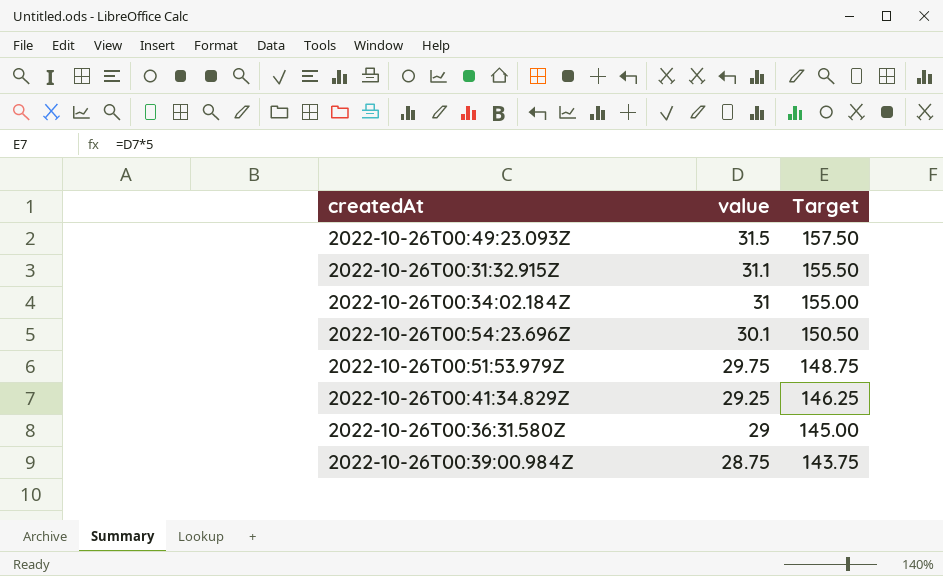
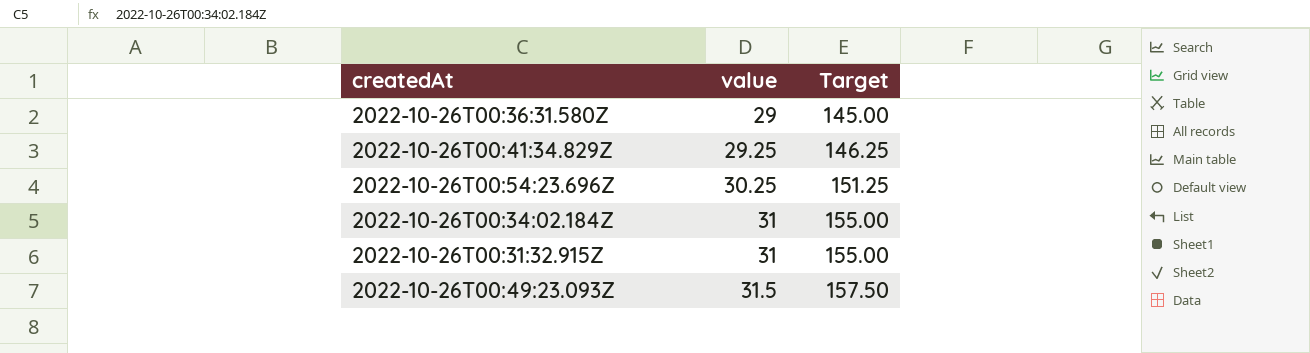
row order: value descending -> value ascending
row 2022-10-26T00:51:53.979Z: 29.75 | 148.75 -> none
row 2022-10-26T00:39:00.984Z: 28.75 | 143.75 -> none
2022-10-26T00:54:23.696Z | value: 30.1 -> 30.25
2022-10-26T00:54:23.696Z | Target: 150.50 -> 151.25
2022-10-26T00:31:32.915Z | value: 31.1 -> 31
2022-10-26T00:31:32.915Z | Target: 155.50 -> 155.00

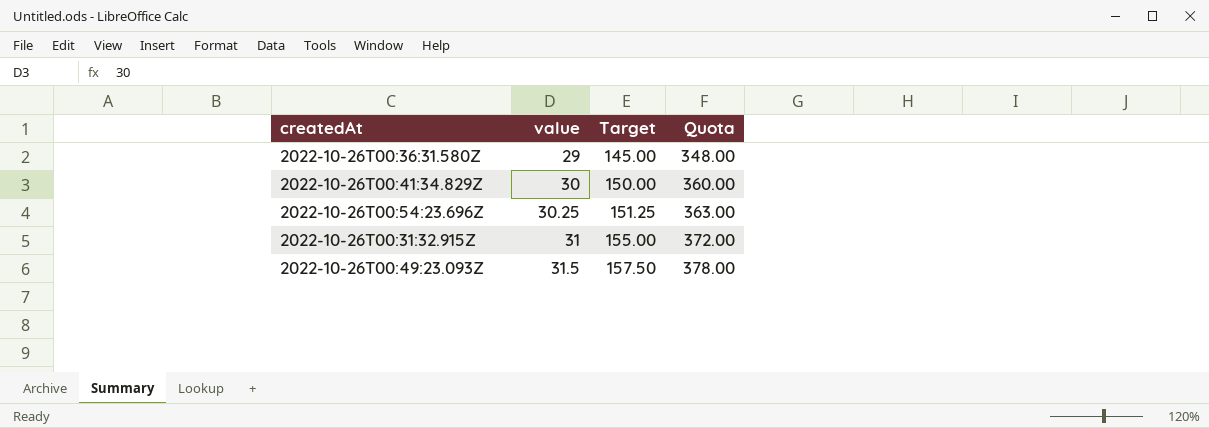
column Quota | formula: none -> [value] * 12
row 2022-10-26T00:34:02.184Z: 31 | 155.00 -> none
2022-10-26T00:41:34.829Z | value: 29.25 -> 30
2022-10-26T00:41:34.829Z | Target: 146.25 -> 150.00

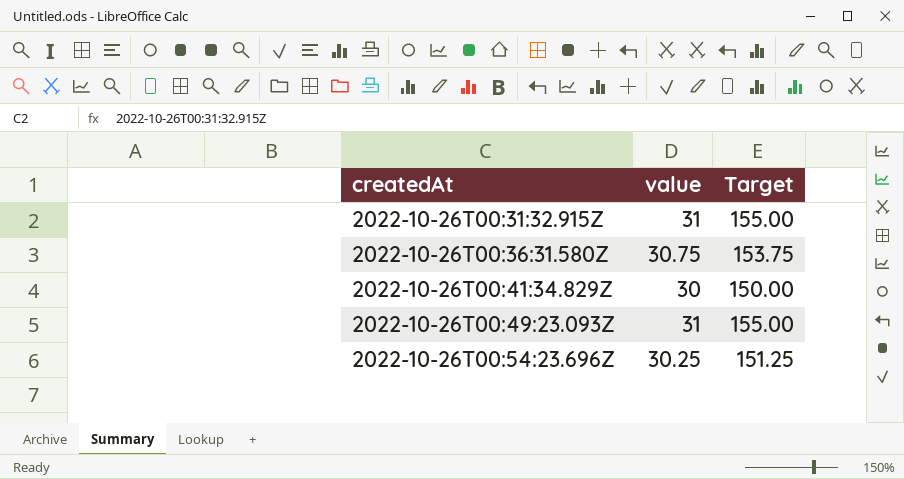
row order: value ascending -> createdAt ascending
column Quota | formula: [value] * 12 -> none
2022-10-26T00:36:31.580Z | value: 29 -> 30.75
2022-10-26T00:36:31.580Z | Target: 145.00 -> 153.75
2022-10-26T00:49:23.093Z | value: 31.5 -> 31
2022-10-26T00:49:23.093Z | Target: 157.50 -> 155.00

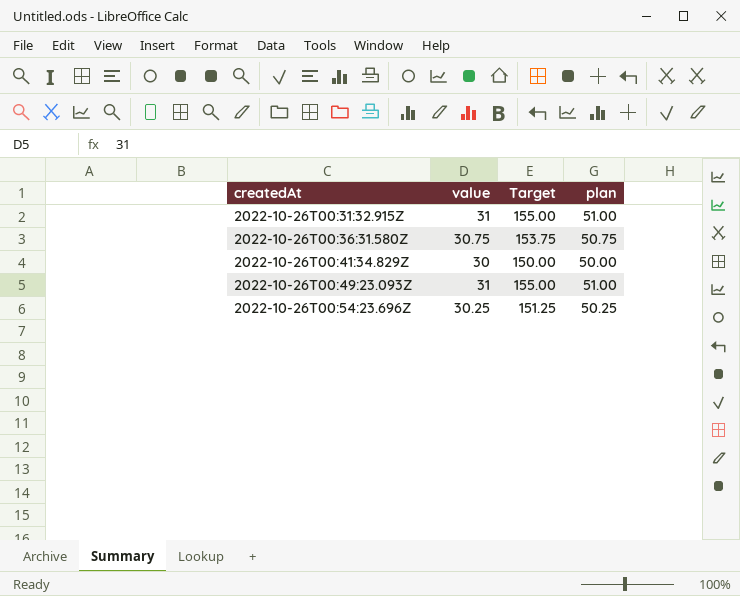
column plan | formula: none -> [value] + 20

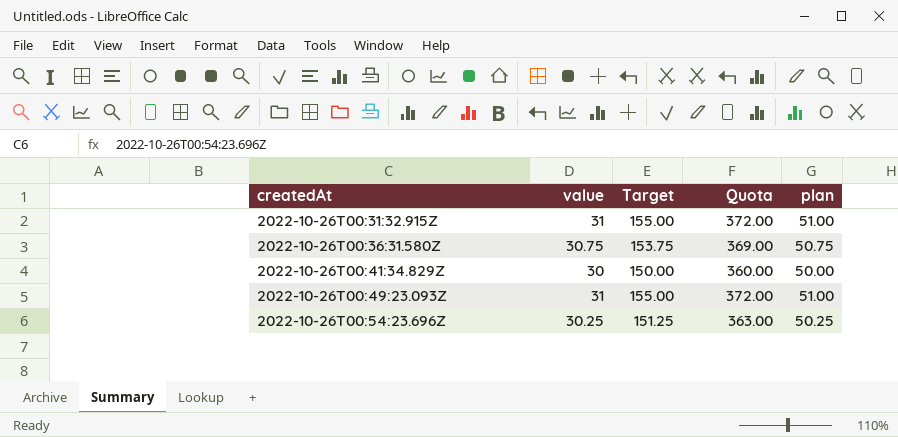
column Quota | formula: none -> [value] * 12

